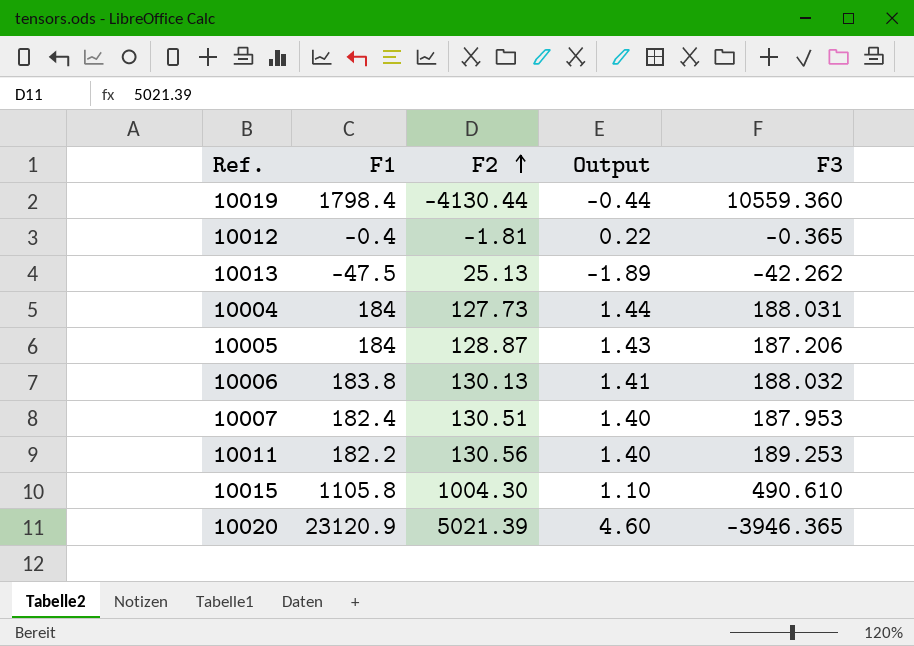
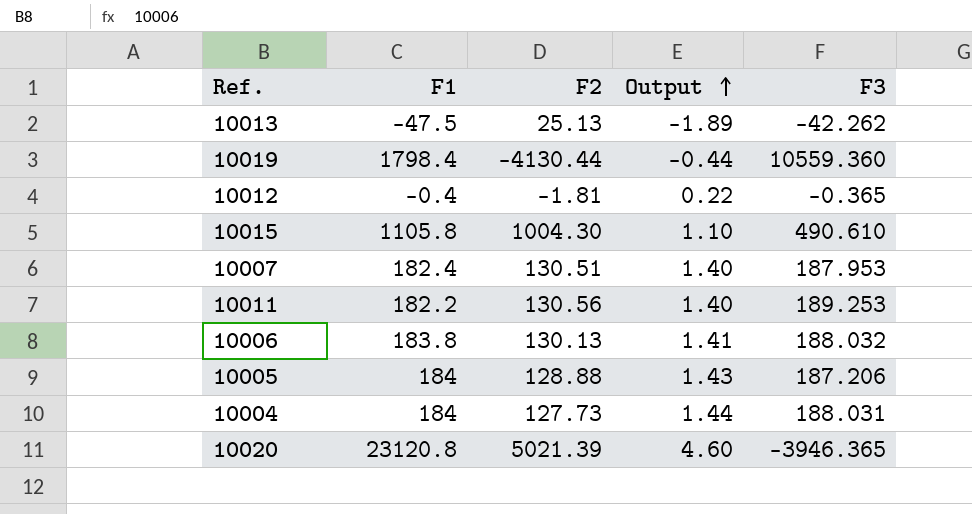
row order: F2 ascending -> Output ascending
10005 | F2: 128.87 -> 128.88
10020 | F1: 23120.9 -> 23120.8

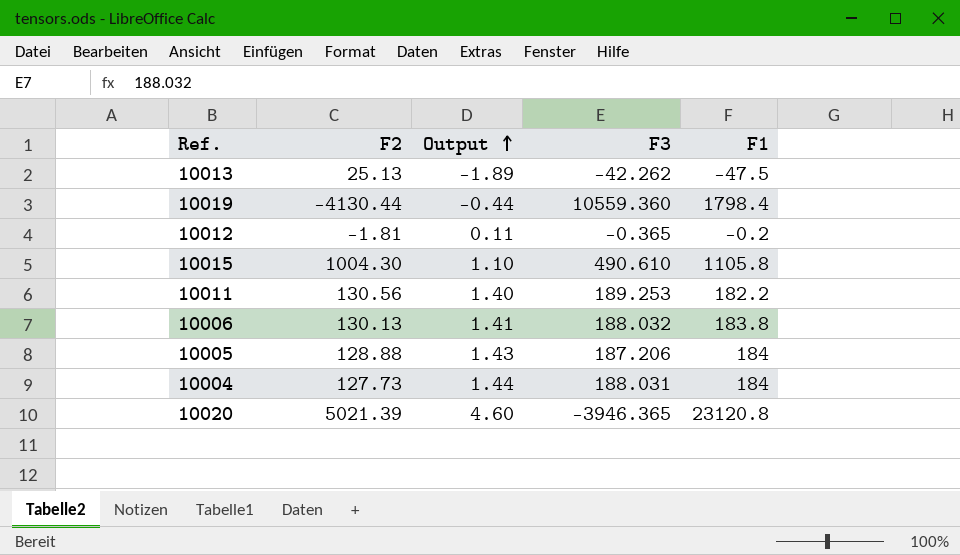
column F1 | position: 2 -> 5
row 10007: 182.4 | 130.51 | 1.40 | 187.953 -> none
10012 | Output: 0.22 -> 0.11
10012 | F1: -0.4 -> -0.2

